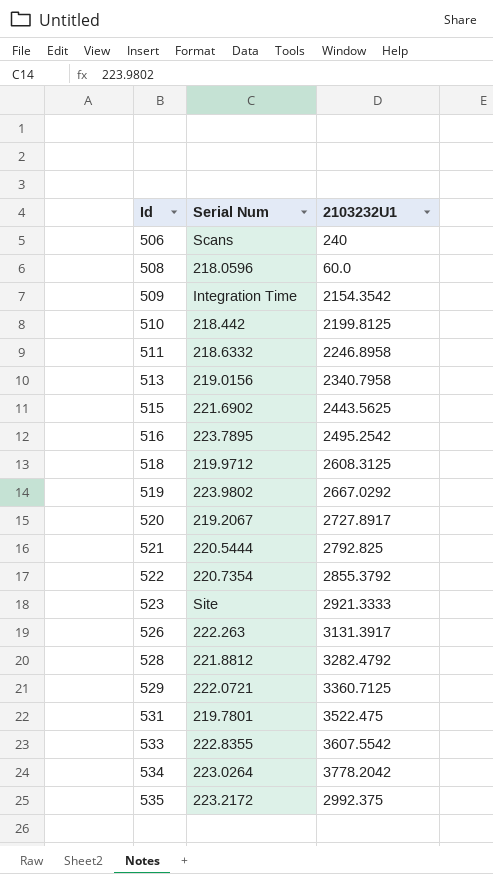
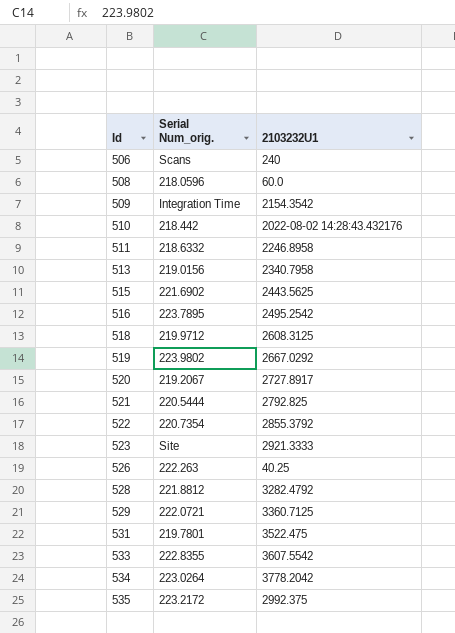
column name: Serial Num -> Serial Num_orig.
510 | 2103232U1: 2199.8125 -> 2022-08-02 14:28:43.432176
526 | 2103232U1: 3131.3917 -> 40.25

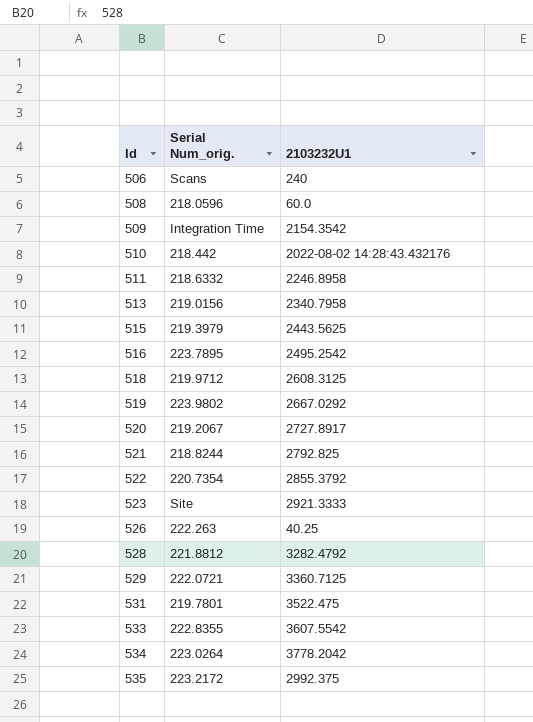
515 | Serial Num_orig.: 221.6902 -> 219.3979
521 | Serial Num_orig.: 220.5444 -> 218.8244

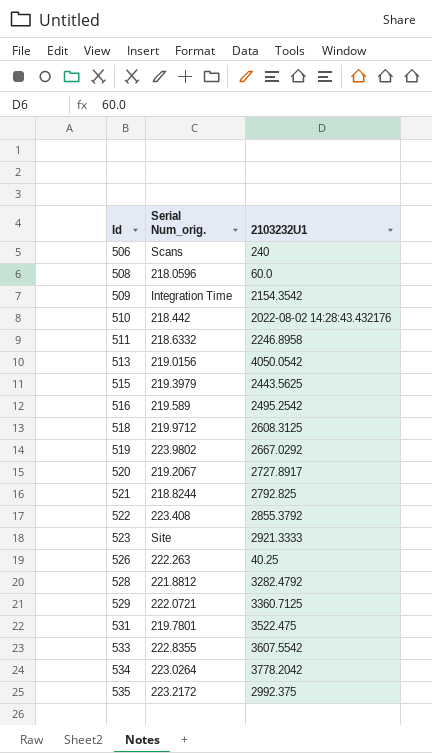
513 | 2103232U1: 2340.7958 -> 4050.0542
516 | Serial Num_orig.: 223.7895 -> 219.589
522 | Serial Num_orig.: 220.7354 -> 223.408

